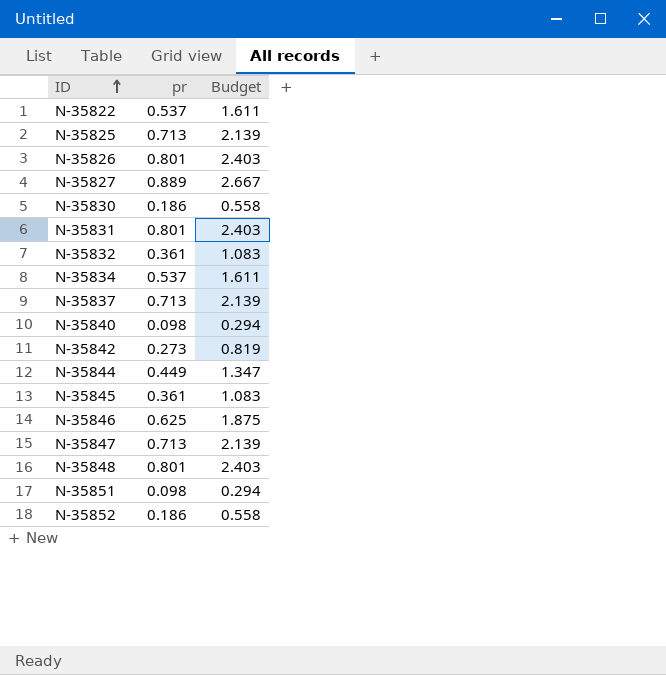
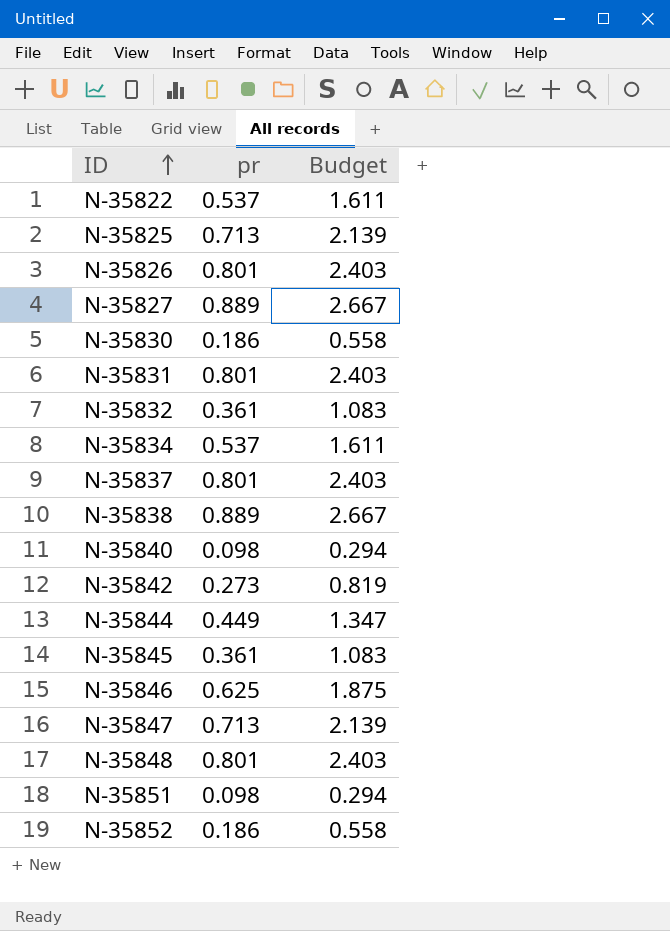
N-35837 | pr: 0.713 -> 0.801
N-35837 | Budget: 2.139 -> 2.403
row N-35838: none -> 0.889 | 2.667

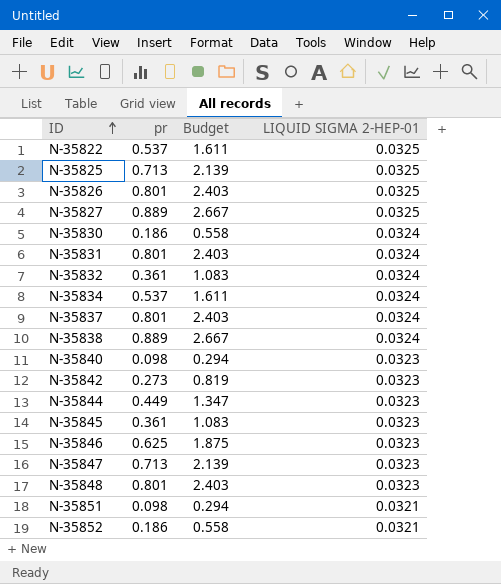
column LIQUID SIGMA 2-HEP-01 | position: none -> 4

